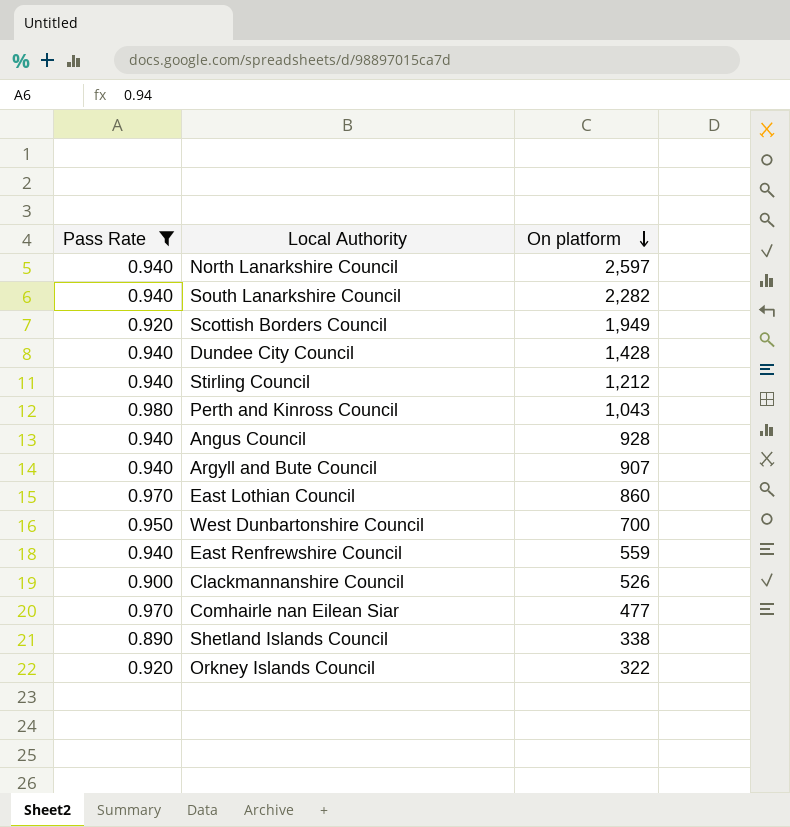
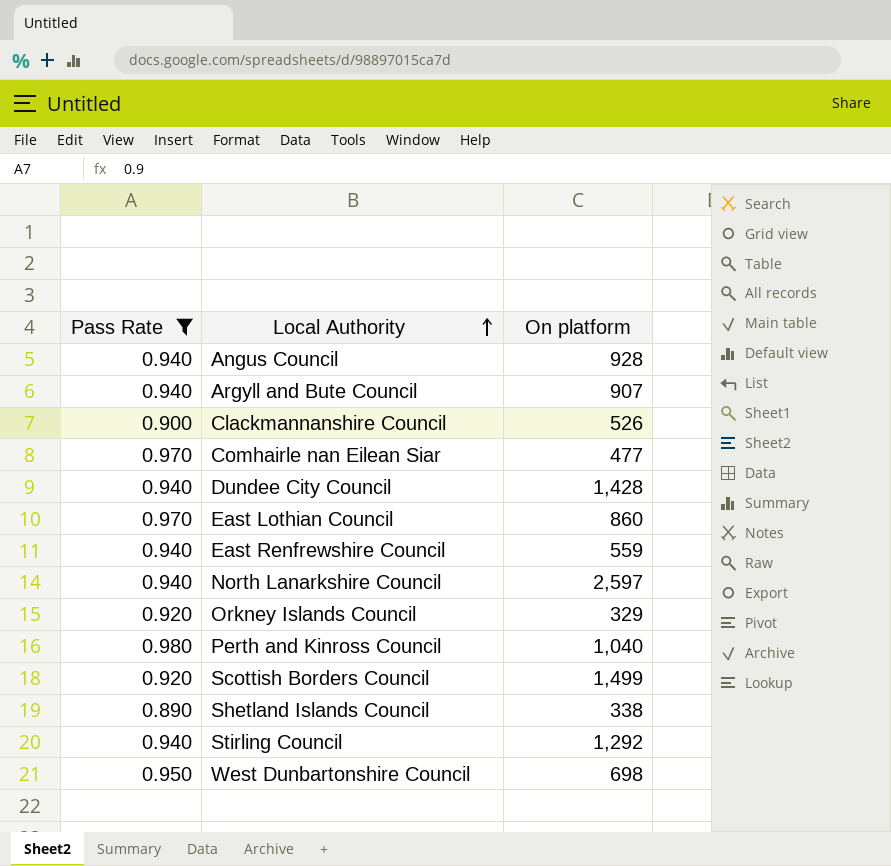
row order: On platform descending -> Local Authority ascending
row South Lanarkshire Council: 0.940 | 2,282 -> none
Orkney Islands Council | On platform: 322 -> 329
Perth and Kinross Council | On platform: 1,043 -> 1,040
Scottish Borders Council | On platform: 1,949 -> 1,499
Stirling Council | On platform: 1,212 -> 1,292
West Dunbartonshire Council | On platform: 700 -> 698

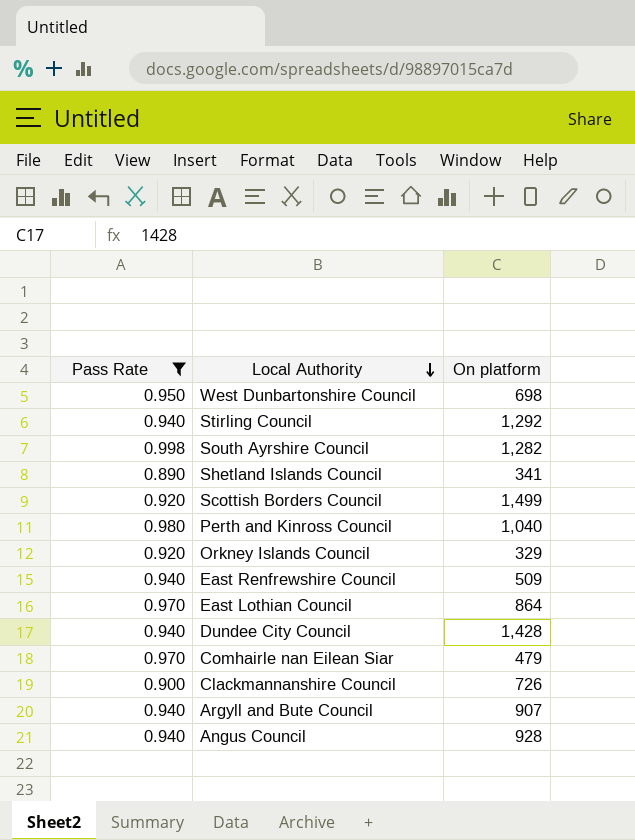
row order: Local Authority ascending -> Local Authority descending
row North Lanarkshire Council: 0.940 | 2,597 -> none
row South Ayrshire Council: none -> 0.998 | 1,282
Shetland Islands Council | On platform: 338 -> 341
East Renfrewshire Council | On platform: 559 -> 509
East Lothian Council | On platform: 860 -> 864
Comhairle nan Eilean Siar | On platform: 477 -> 479
Clackmannanshire Council | On platform: 526 -> 726

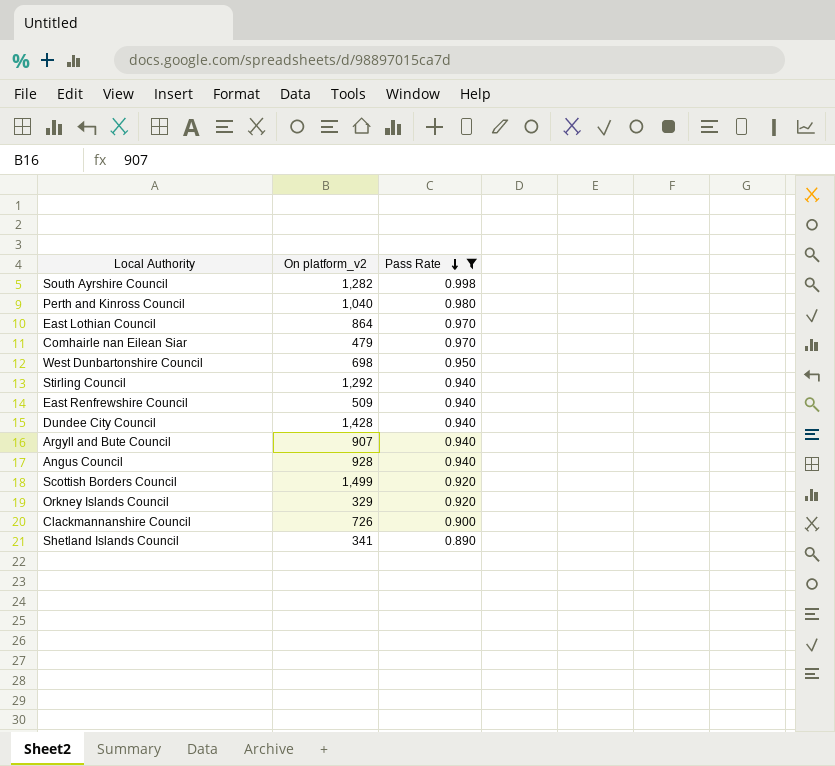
row order: Local Authority descending -> Pass Rate descending
column name: On platform -> On platform_v2
column Pass Rate | position: 1 -> 3

